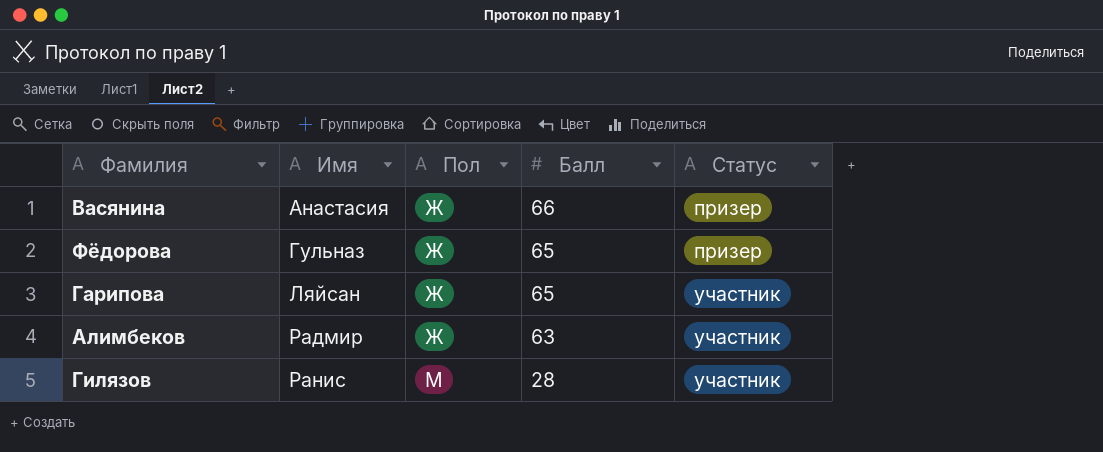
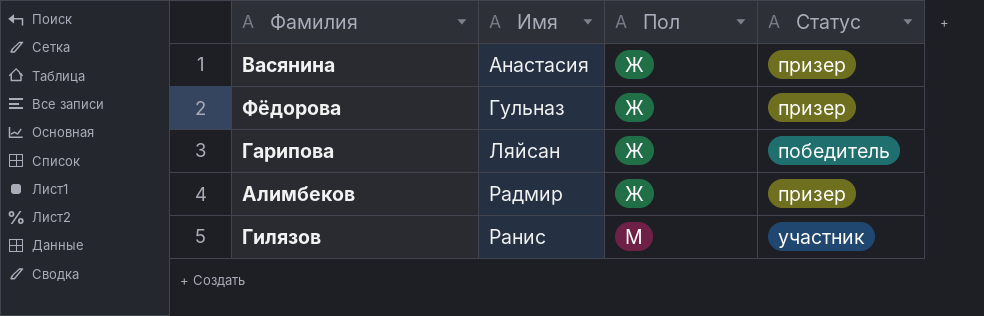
column Балл | position: 4 -> none
Гарипова | Статус: участник -> победитель
Алимбеков | Статус: участник -> призер

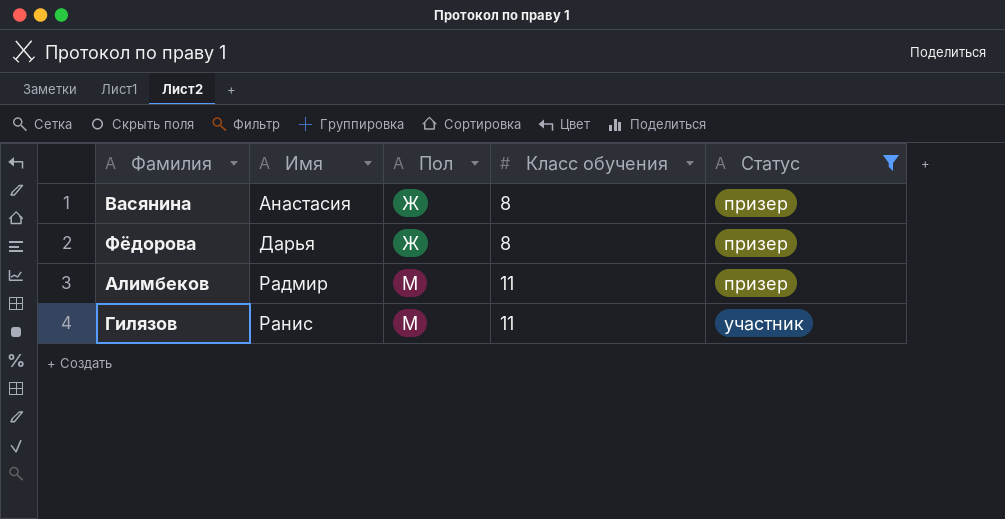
filter: none -> Статус != победитель
column Класс обучения | position: none -> 4
Фёдорова | Имя: Гульназ -> Дарья
Алимбеков | Пол: Ж -> М

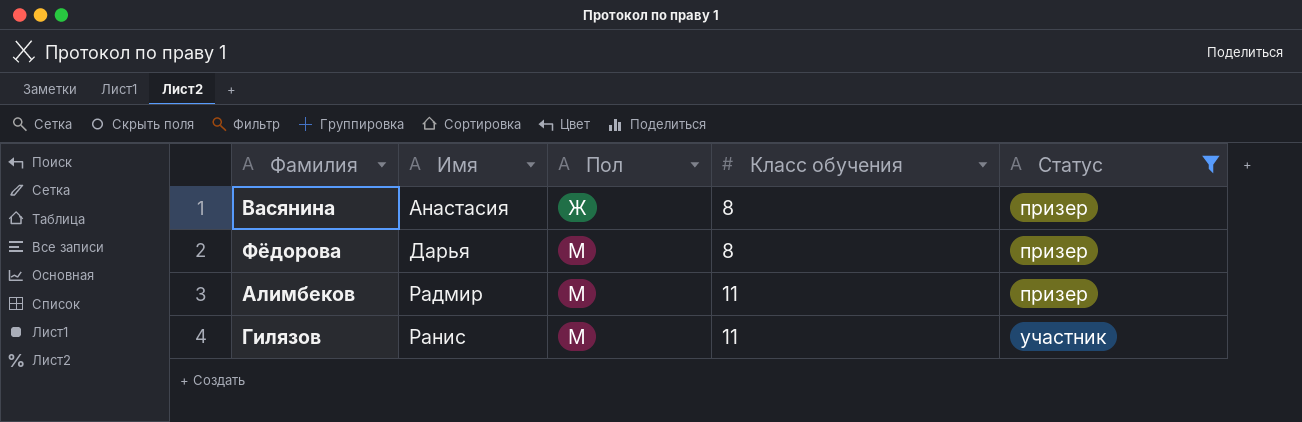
Фёдорова | Пол: Ж -> М

